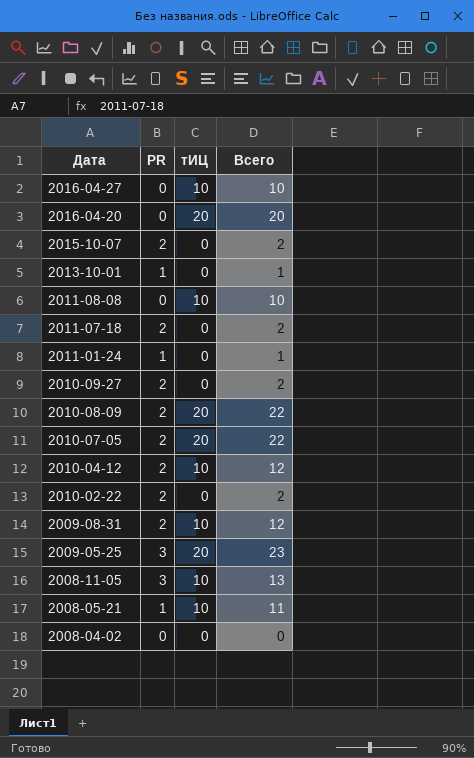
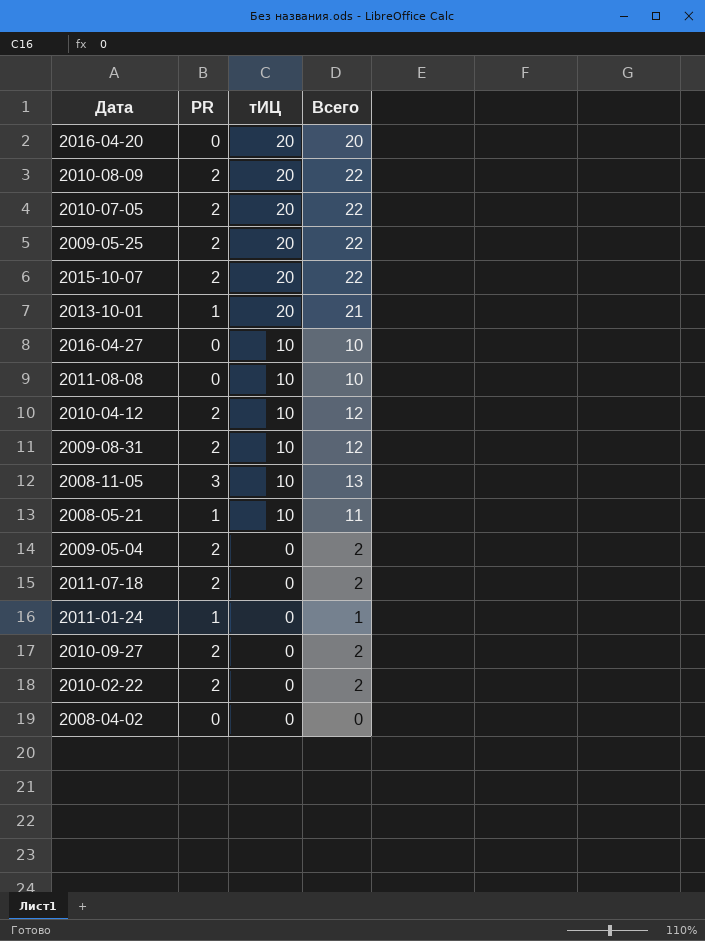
row order: Дата descending -> тИЦ descending
2009-05-25 | PR: 3 -> 2
2009-05-25 | Всего: 23 -> 22
2015-10-07 | тИЦ: 0 -> 20
2015-10-07 | Всего: 2 -> 22
2013-10-01 | тИЦ: 0 -> 20
2013-10-01 | Всего: 1 -> 21
row 2009-05-04: none -> 2 | 0 | 2

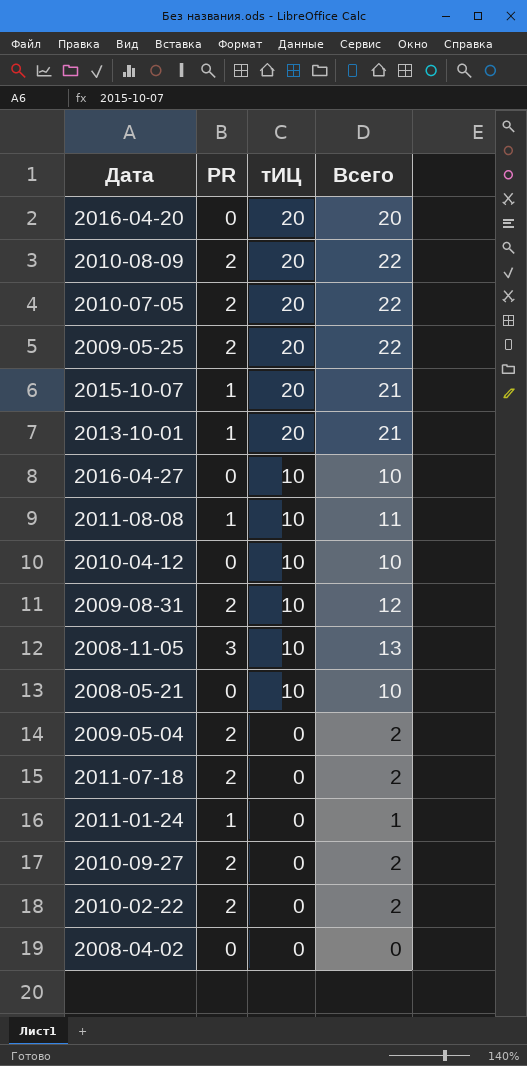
2015-10-07 | PR: 2 -> 1
2015-10-07 | Всего: 22 -> 21
2011-08-08 | PR: 0 -> 1
2011-08-08 | Всего: 10 -> 11
2010-04-12 | PR: 2 -> 0
2010-04-12 | Всего: 12 -> 10
2008-05-21 | PR: 1 -> 0
2008-05-21 | Всего: 11 -> 10

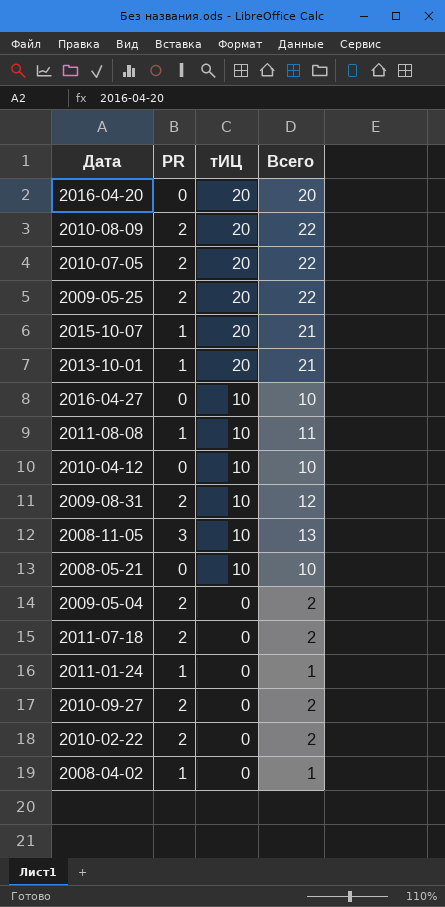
2008-04-02 | PR: 0 -> 1
2008-04-02 | Всего: 0 -> 1

